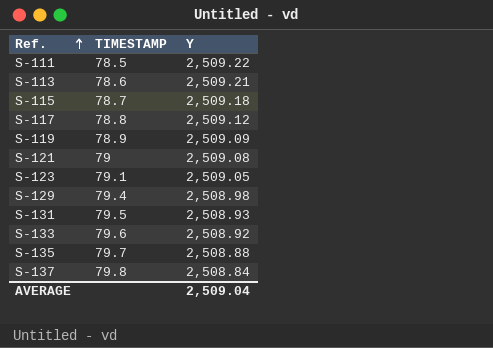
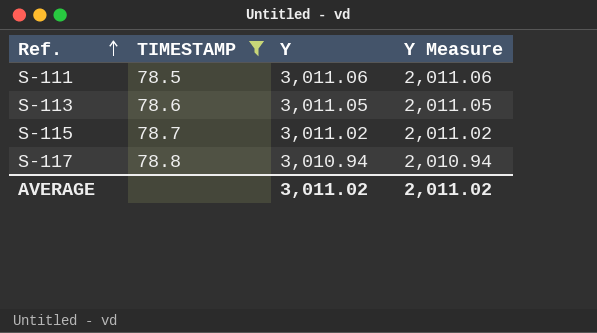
filter: none -> TIMESTAMP <= 78.8
column Y Measure | formula: none -> [Y] - 1000
S-111 | Y: 2,509.22 -> 3,011.06
S-113 | Y: 2,509.21 -> 3,011.05
S-115 | Y: 2,509.18 -> 3,011.02
S-117 | Y: 2,509.12 -> 3,010.94
AVERAGE | Y: 2,509.04 -> 3,011.02

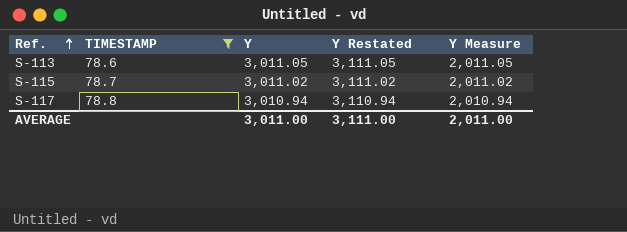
column Y Restated | formula: none -> [Y] + 100
row S-111: 78.5 | 3,011.06 | 2,011.06 -> none
AVERAGE | Y: 3,011.02 -> 3,011.00
AVERAGE | Y Measure: 2,011.02 -> 2,011.00

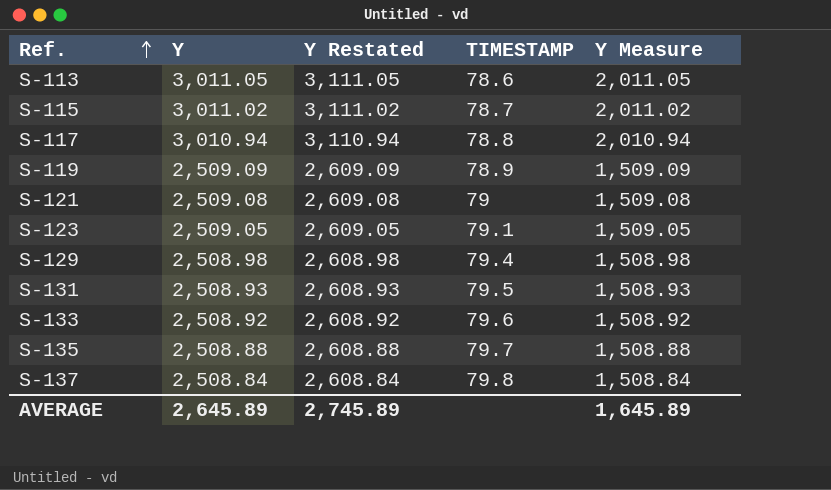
filter: TIMESTAMP <= 78.8 -> none
column TIMESTAMP | position: 2 -> 4
AVERAGE | Y: 3,011.00 -> 2,645.89
AVERAGE | Y Restated: 3,111.00 -> 2,745.89
AVERAGE | Y Measure: 2,011.00 -> 1,645.89

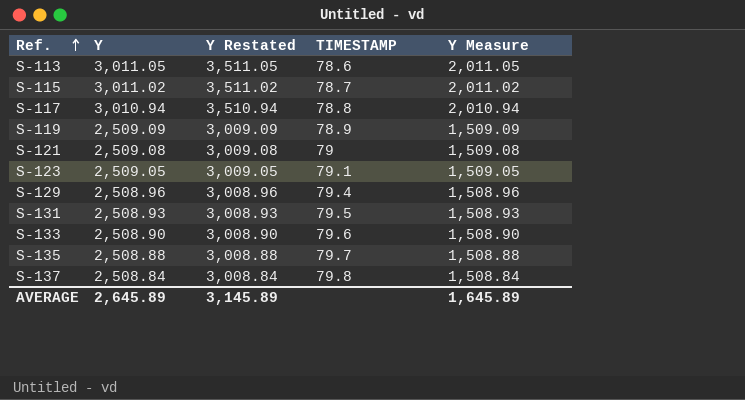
column Y Restated | formula: [Y] + 100 -> [Y] + 500
S-129 | Y: 2,508.98 -> 2,508.96
S-129 | Y Measure: 1,508.98 -> 1,508.96
S-133 | Y: 2,508.92 -> 2,508.90
S-133 | Y Measure: 1,508.92 -> 1,508.90
AVERAGE | Y Restated: 2,745.89 -> 3,145.89

